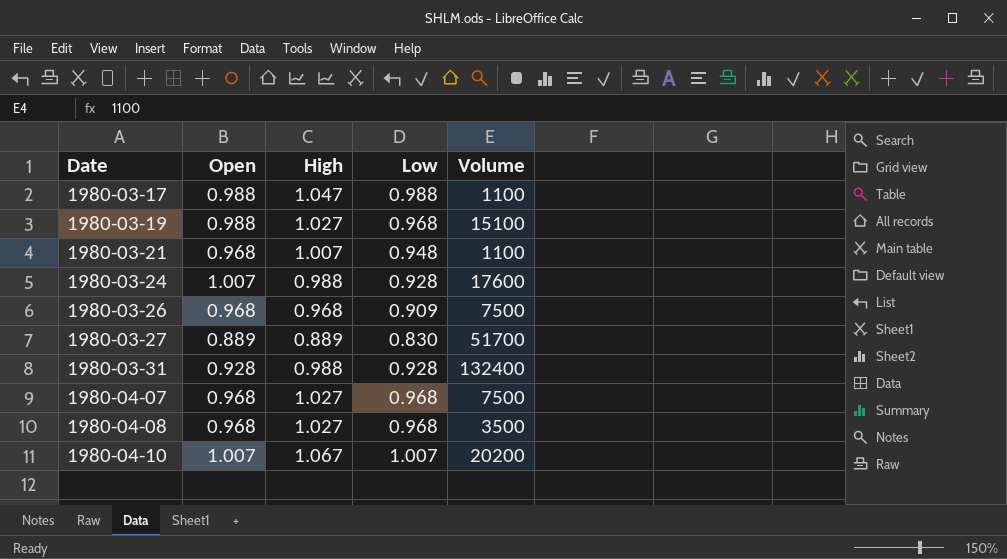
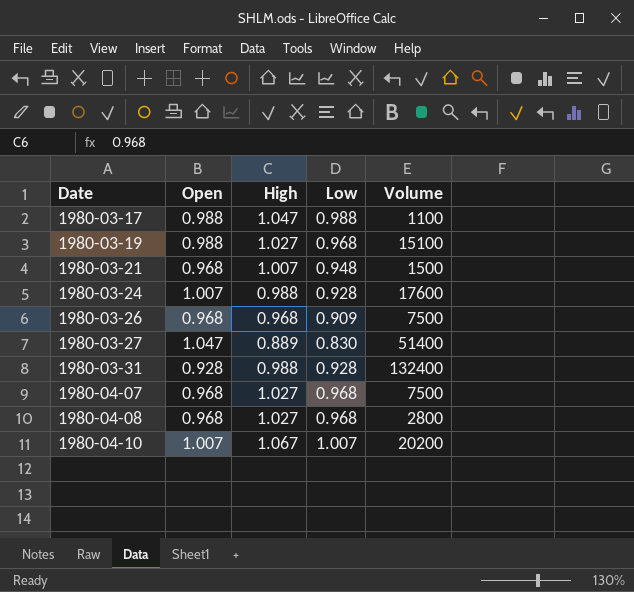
1980-03-21 | Volume: 1100 -> 1500
1980-03-27 | Open: 0.889 -> 1.047
1980-03-27 | Volume: 51700 -> 51400
1980-04-08 | Volume: 3500 -> 2800

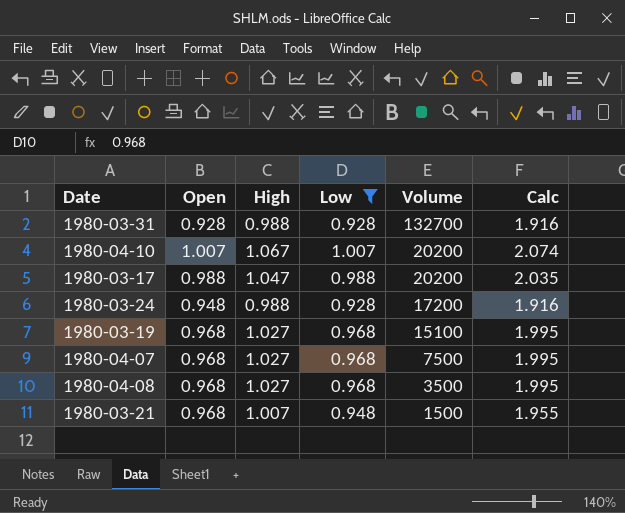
filter: none -> Low >= 0.928
row order: Date ascending -> Volume descending
column Calc | formula: none -> [High] + [Low]
1980-03-31 | Volume: 132400 -> 132700
1980-03-17 | Volume: 1100 -> 20200
1980-03-24 | Open: 1.007 -> 0.948
1980-03-24 | Volume: 17600 -> 17200
1980-03-19 | Open: 0.988 -> 0.968
1980-04-08 | Volume: 2800 -> 3500

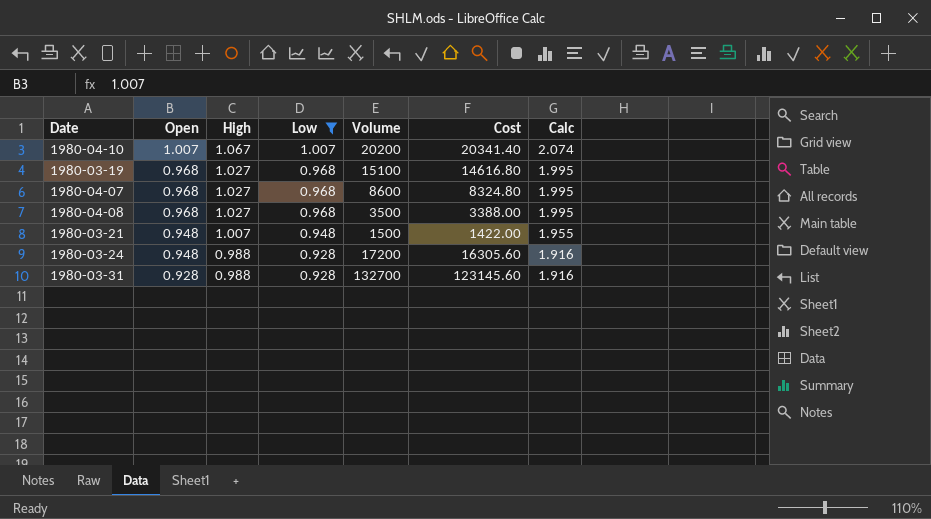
row order: Volume descending -> Open descending
column Cost | formula: none -> [Open] * [Volume]
row 1980-03-17: 0.988 | 1.047 | 0.988 | 20200 | 2.035 -> none
1980-04-07 | Volume: 7500 -> 8600
1980-03-21 | Open: 0.968 -> 0.948

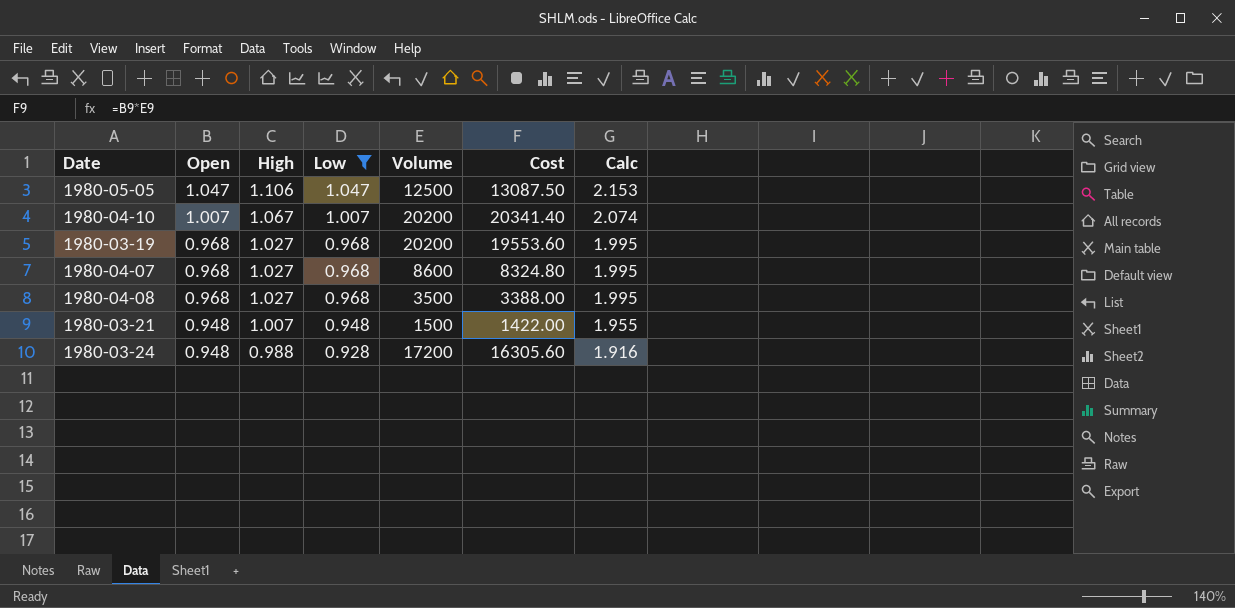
row 1980-03-31: 0.928 | 0.988 | 0.928 | 132700 | 123145.60 | 1.916 -> none
row 1980-05-05: none -> 1.047 | 1.106 | 1.047 | 12500 | 13087.50 | 2.153
1980-03-19 | Volume: 15100 -> 20200
1980-03-19 | Cost: 14616.80 -> 19553.60

